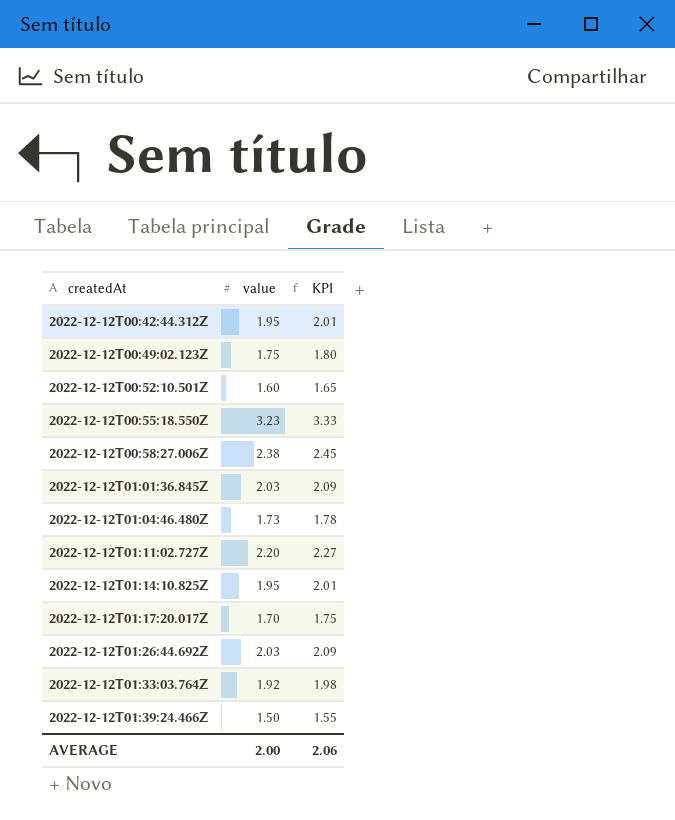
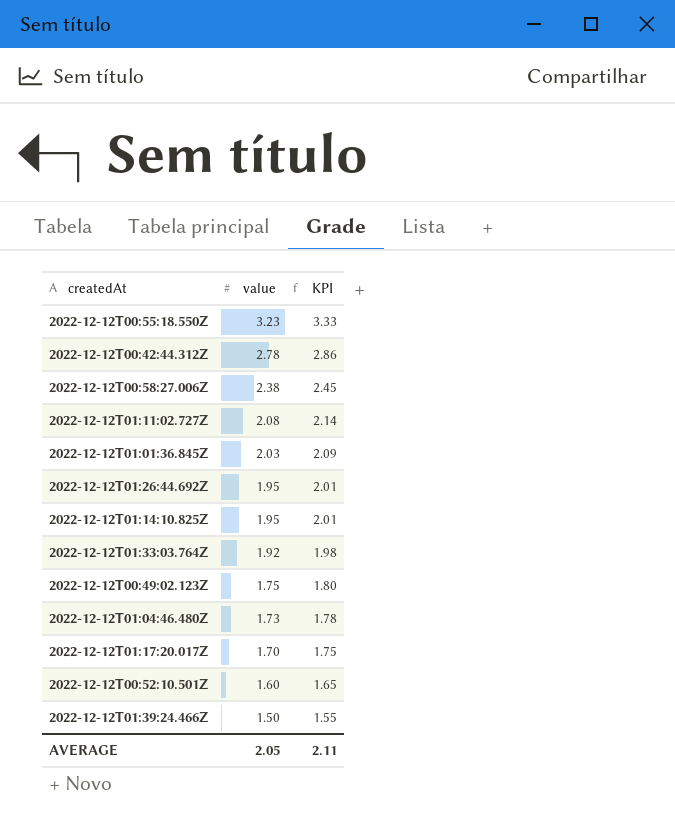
row order: createdAt ascending -> value descending
2022-12-12T00:42:44.312Z | value: 1.95 -> 2.78
2022-12-12T00:42:44.312Z | KPI: 2.01 -> 2.86
2022-12-12T01:11:02.727Z | value: 2.20 -> 2.08
2022-12-12T01:11:02.727Z | KPI: 2.27 -> 2.14
2022-12-12T01:26:44.692Z | value: 2.03 -> 1.95
2022-12-12T01:26:44.692Z | KPI: 2.09 -> 2.01
AVERAGE | value: 2.00 -> 2.05
AVERAGE | KPI: 2.06 -> 2.11

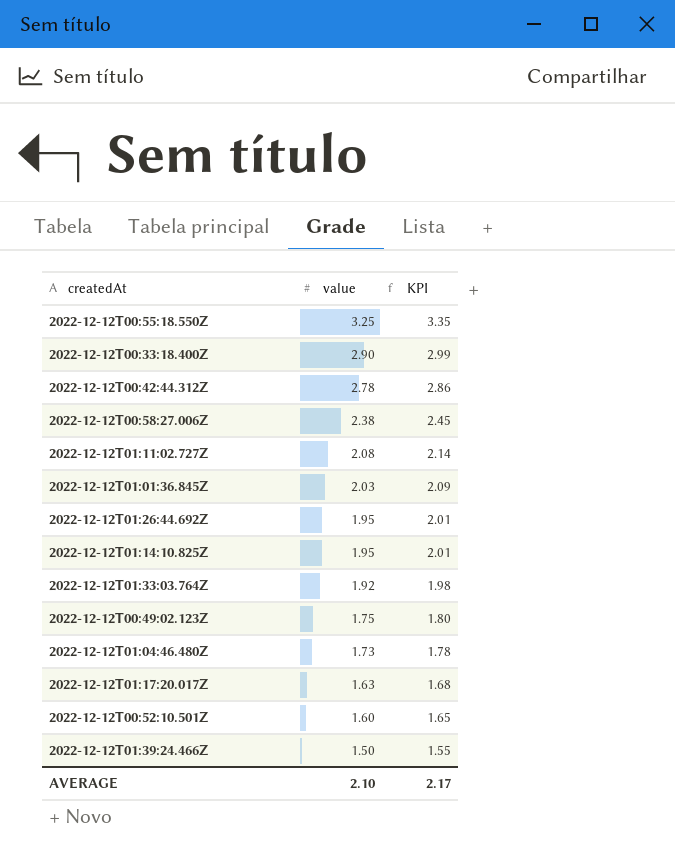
2022-12-12T00:55:18.550Z | value: 3.23 -> 3.25
2022-12-12T00:55:18.550Z | KPI: 3.33 -> 3.35
row 2022-12-12T00:33:18.400Z: none -> 2.90 | 2.99
2022-12-12T01:17:20.017Z | value: 1.70 -> 1.63
2022-12-12T01:17:20.017Z | KPI: 1.75 -> 1.68
AVERAGE | value: 2.05 -> 2.10
AVERAGE | KPI: 2.11 -> 2.17

